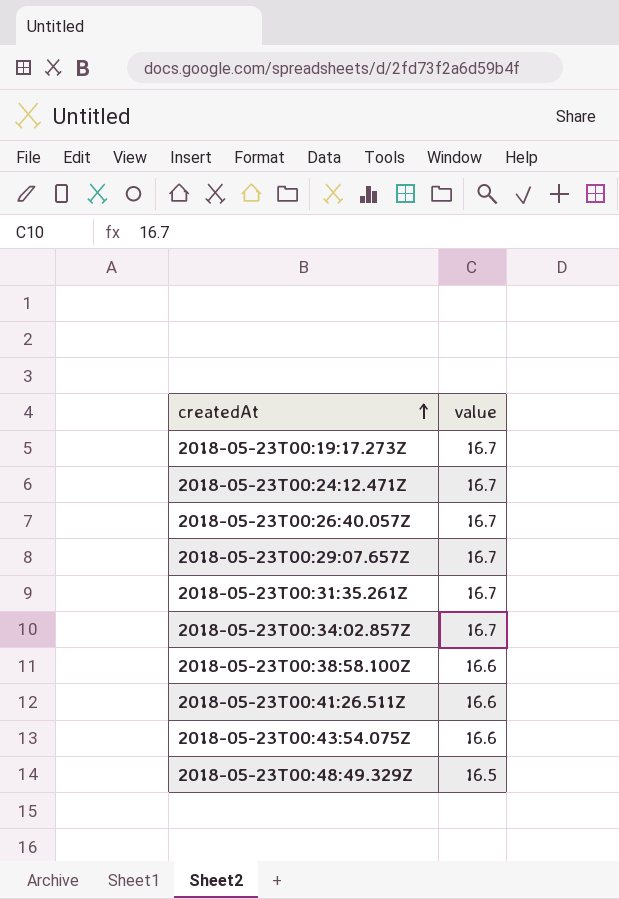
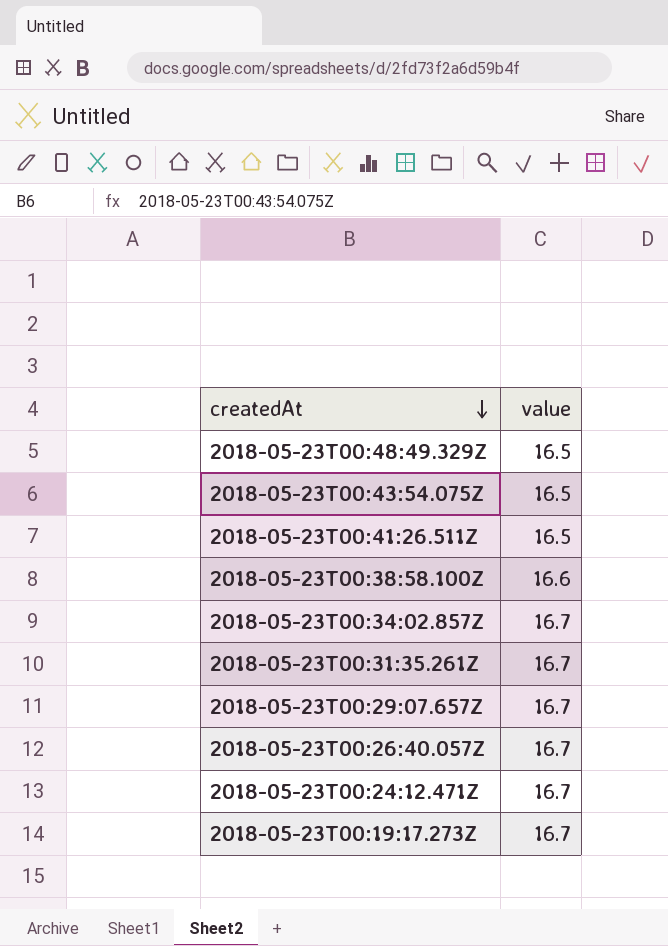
row order: createdAt ascending -> createdAt descending
2018-05-23T00:43:54.075Z | value: 16.6 -> 16.5
2018-05-23T00:41:26.511Z | value: 16.6 -> 16.5

